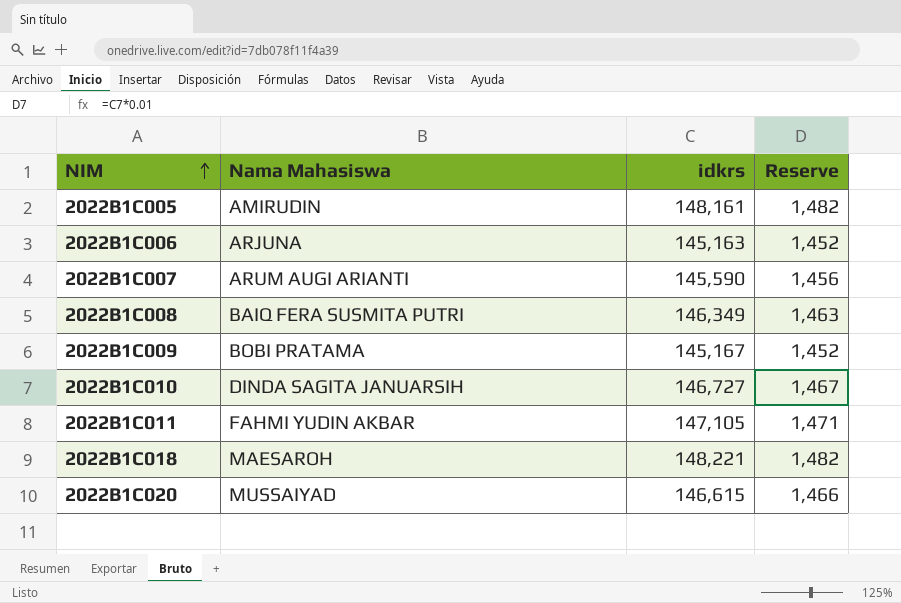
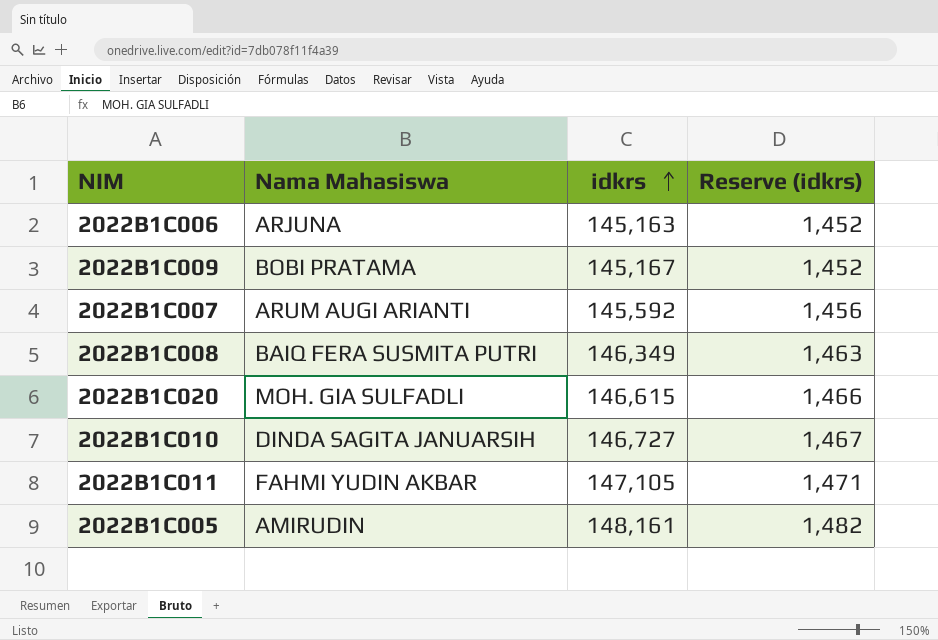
row order: NIM ascending -> idkrs ascending
column name: Reserve -> Reserve (idkrs)
row 2022B1C018: MAESAROH | 148,221 | 1,482 -> none
2022B1C007 | idkrs: 145,590 -> 145,592
2022B1C020 | Nama Mahasiswa: MUSSAIYAD -> MOH. GIA SULFADLI

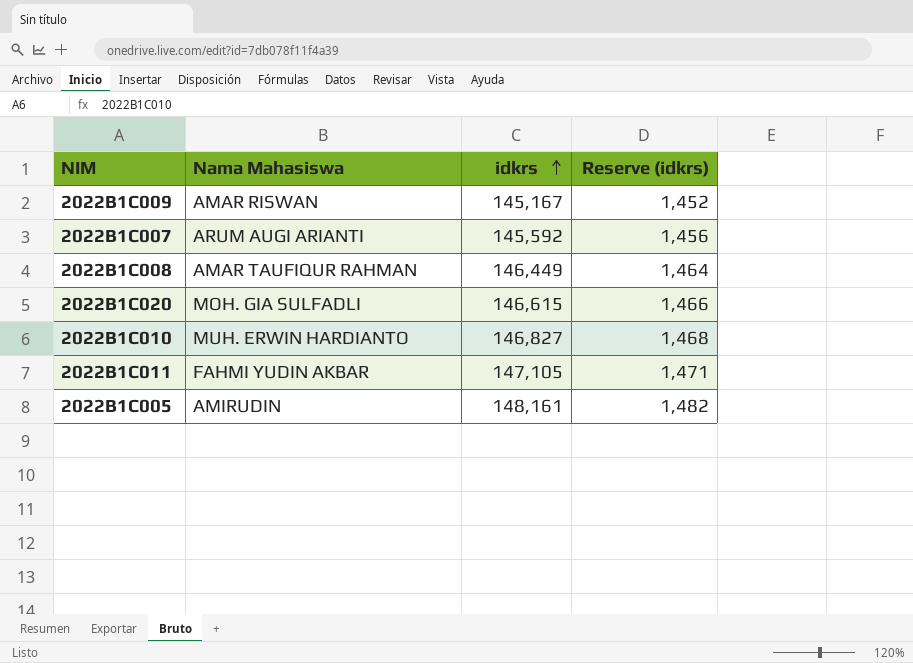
row 2022B1C006: ARJUNA | 145,163 | 1,452 -> none
2022B1C009 | Nama Mahasiswa: BOBI PRATAMA -> AMAR RISWAN
2022B1C008 | Nama Mahasiswa: BAIQ FERA SUSMITA PUTRI -> AMAR TAUFIQUR RAHMAN
2022B1C008 | idkrs: 146,349 -> 146,449
2022B1C008 | Reserve (idkrs): 1,463 -> 1,464
2022B1C010 | Nama Mahasiswa: DINDA SAGITA JANUARSIH -> MUH. ERWIN HARDIANTO
2022B1C010 | idkrs: 146,727 -> 146,827
2022B1C010 | Reserve (idkrs): 1,467 -> 1,468

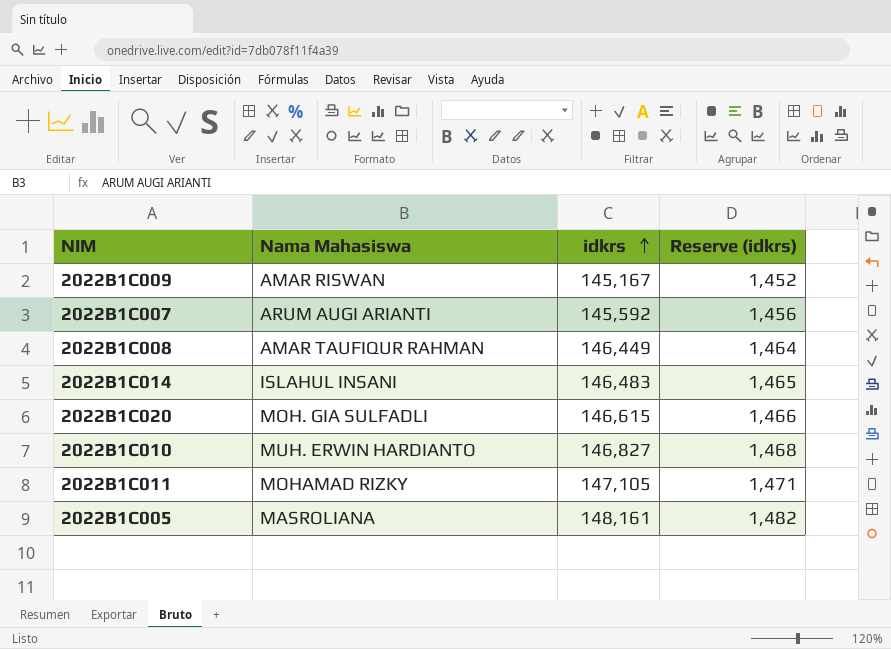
row 2022B1C014: none -> ISLAHUL INSANI | 146,483 | 1,465
2022B1C011 | Nama Mahasiswa: FAHMI YUDIN AKBAR -> MOHAMAD RIZKY
2022B1C005 | Nama Mahasiswa: AMIRUDIN -> MASROLIANA

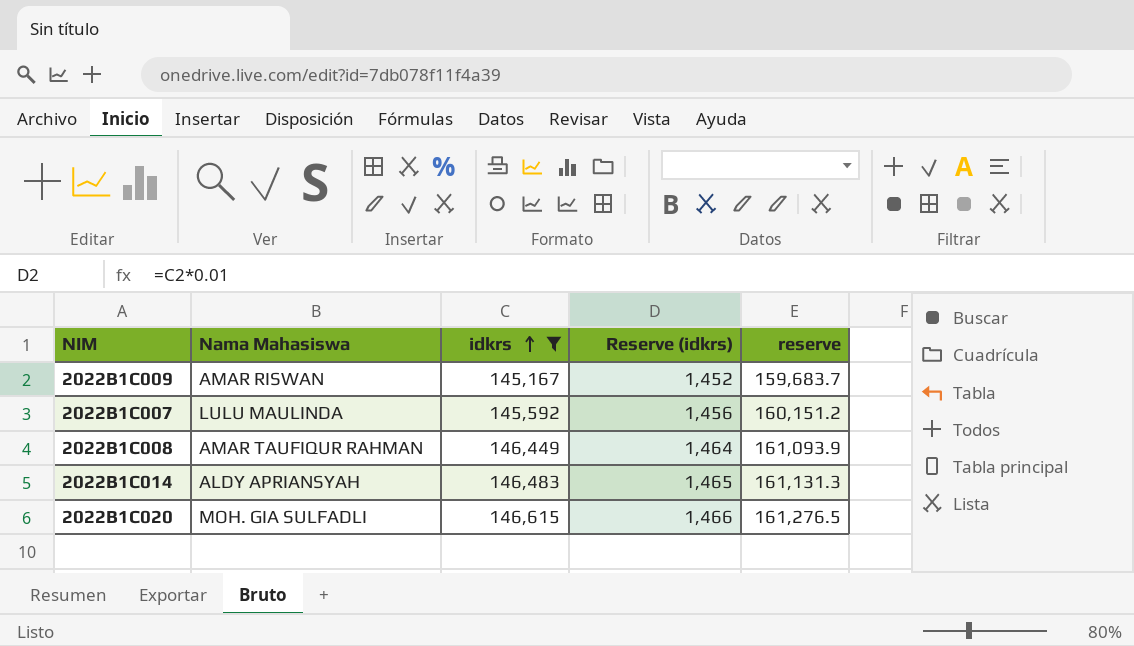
filter: none -> idkrs <= 146,615
column reserve | formula: none -> [idkrs] * 1.1
2022B1C007 | Nama Mahasiswa: ARUM AUGI ARIANTI -> LULU MAULINDA
2022B1C014 | Nama Mahasiswa: ISLAHUL INSANI -> ALDY APRIANSYAH

